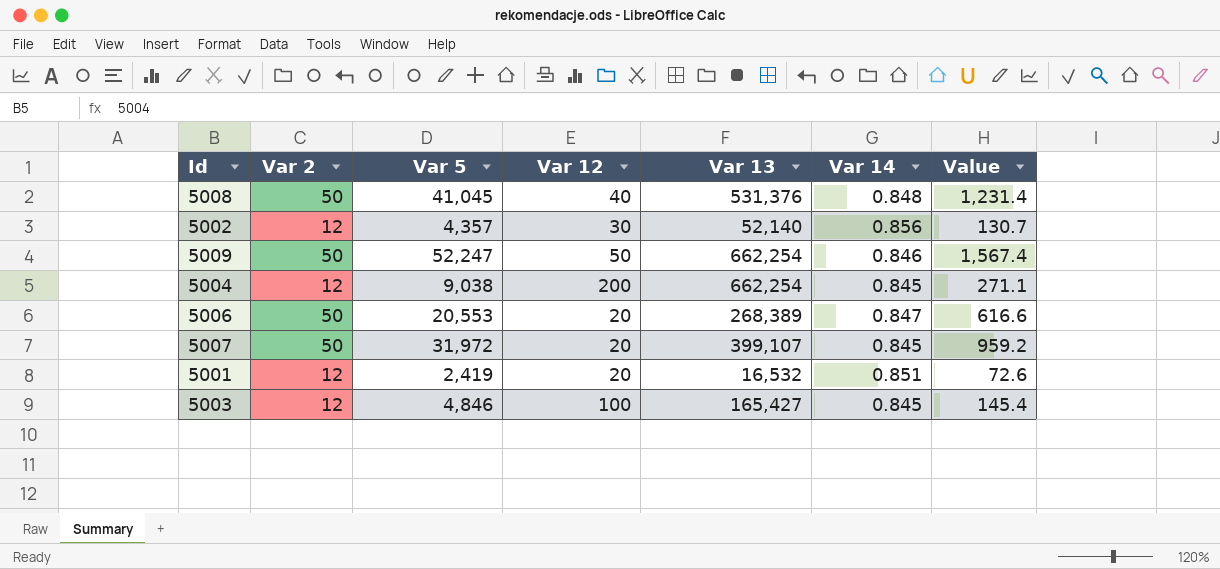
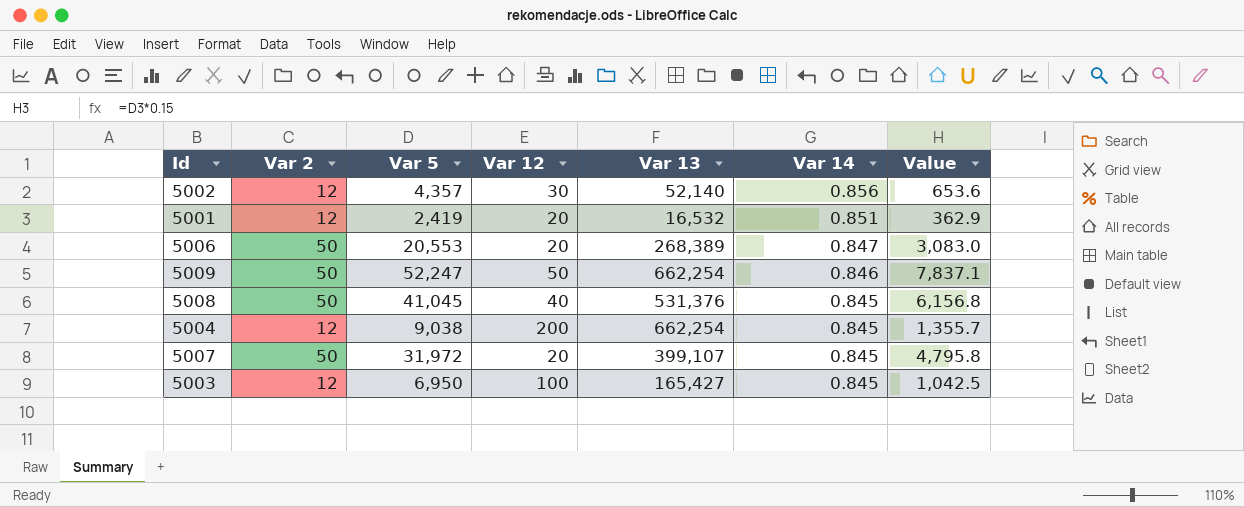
row order: none -> Var 14 descending
column Value | formula: [Var 5] * 0.03 -> [Var 5] * 0.15
5008 | Var 14: 0.848 -> 0.845
5003 | Var 5: 4,846 -> 6,950

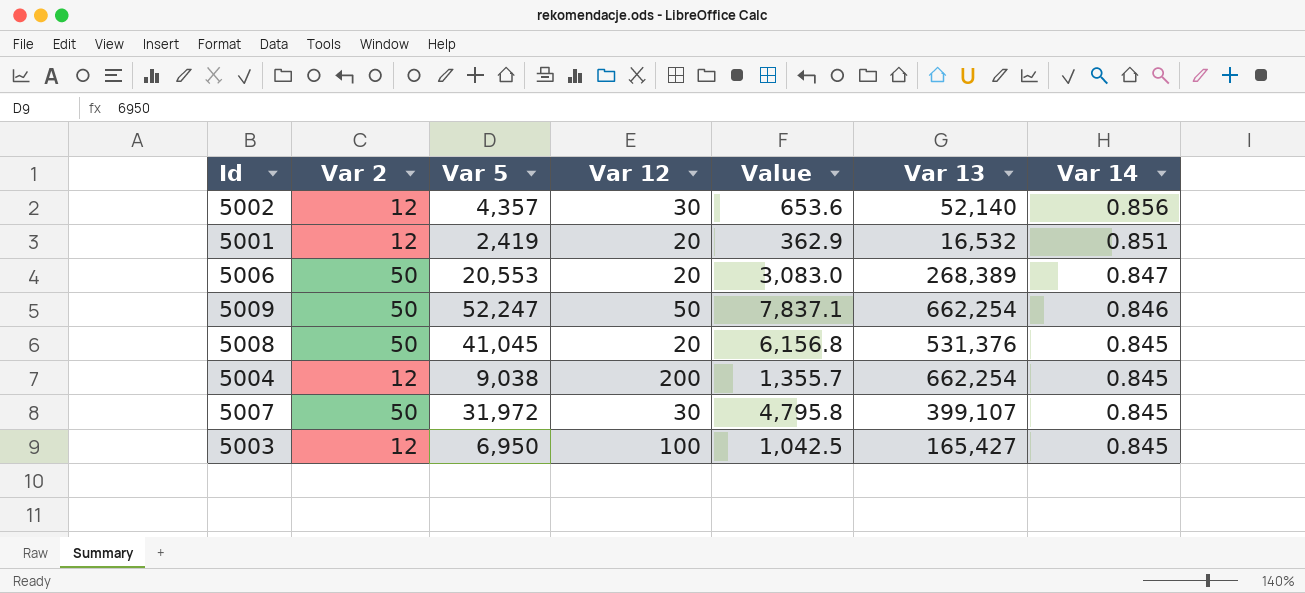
column Value | position: 7 -> 5
5008 | Var 12: 40 -> 20
5007 | Var 12: 20 -> 30

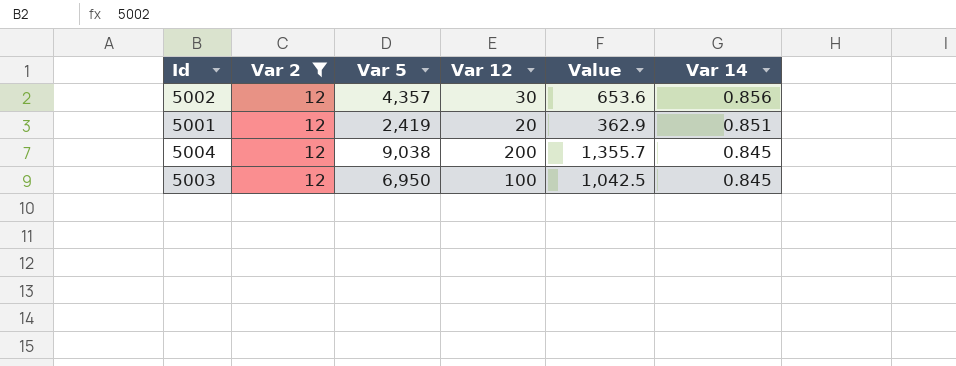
filter: none -> Var 2 = 12
column Var 13 | position: 6 -> none

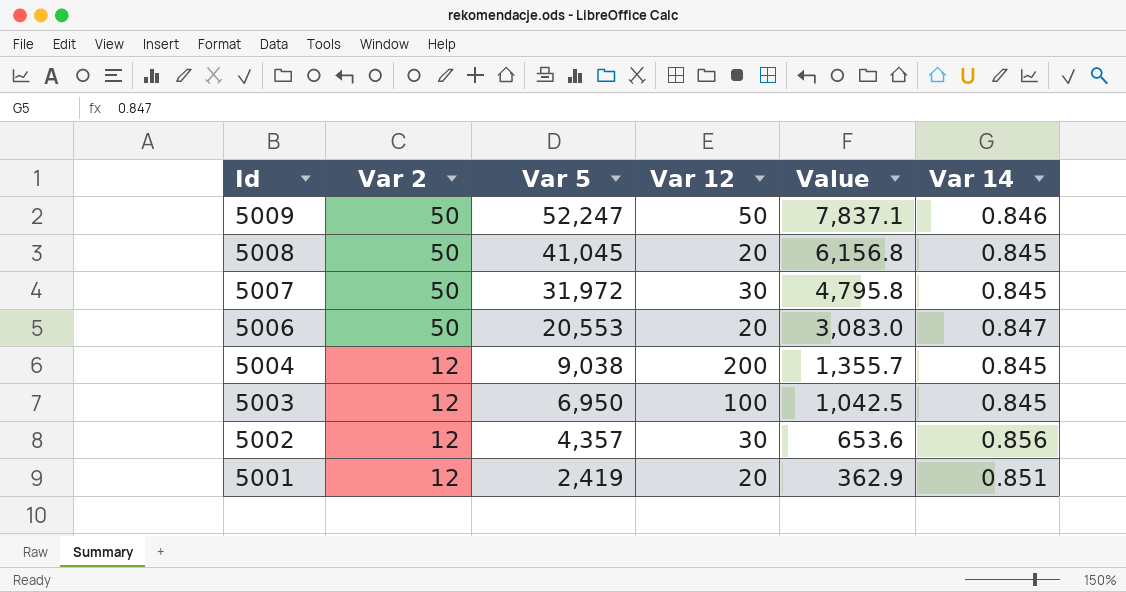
filter: Var 2 = 12 -> none
row order: Var 14 descending -> Id descending

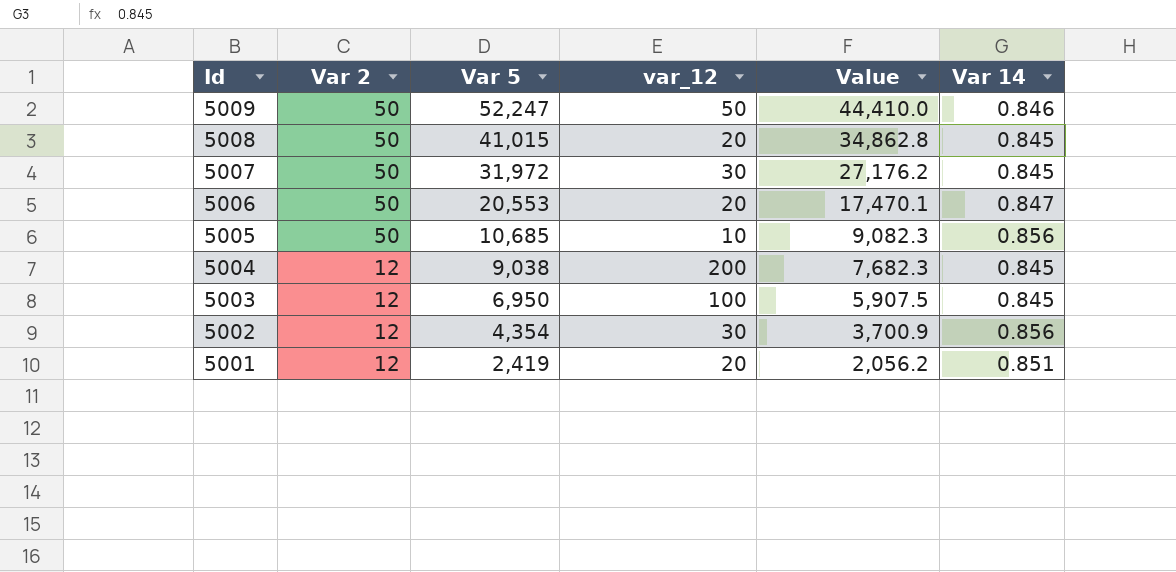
column name: Var 12 -> var_12
column Value | formula: [Var 5] * 0.15 -> [Var 5] * 0.85
5008 | Var 5: 41,045 -> 41,015
row 5005: none -> 50 | 10,685 | 10 | 9,082.3 | 0.856
5002 | Var 5: 4,357 -> 4,354

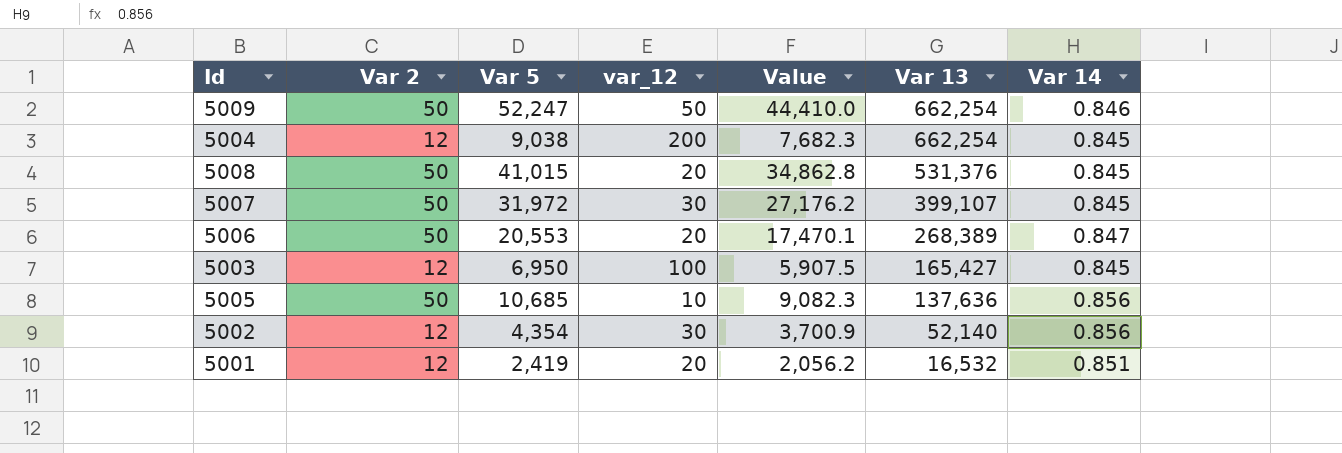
row order: Id descending -> Var 13 descending
column Var 13 | position: none -> 6

